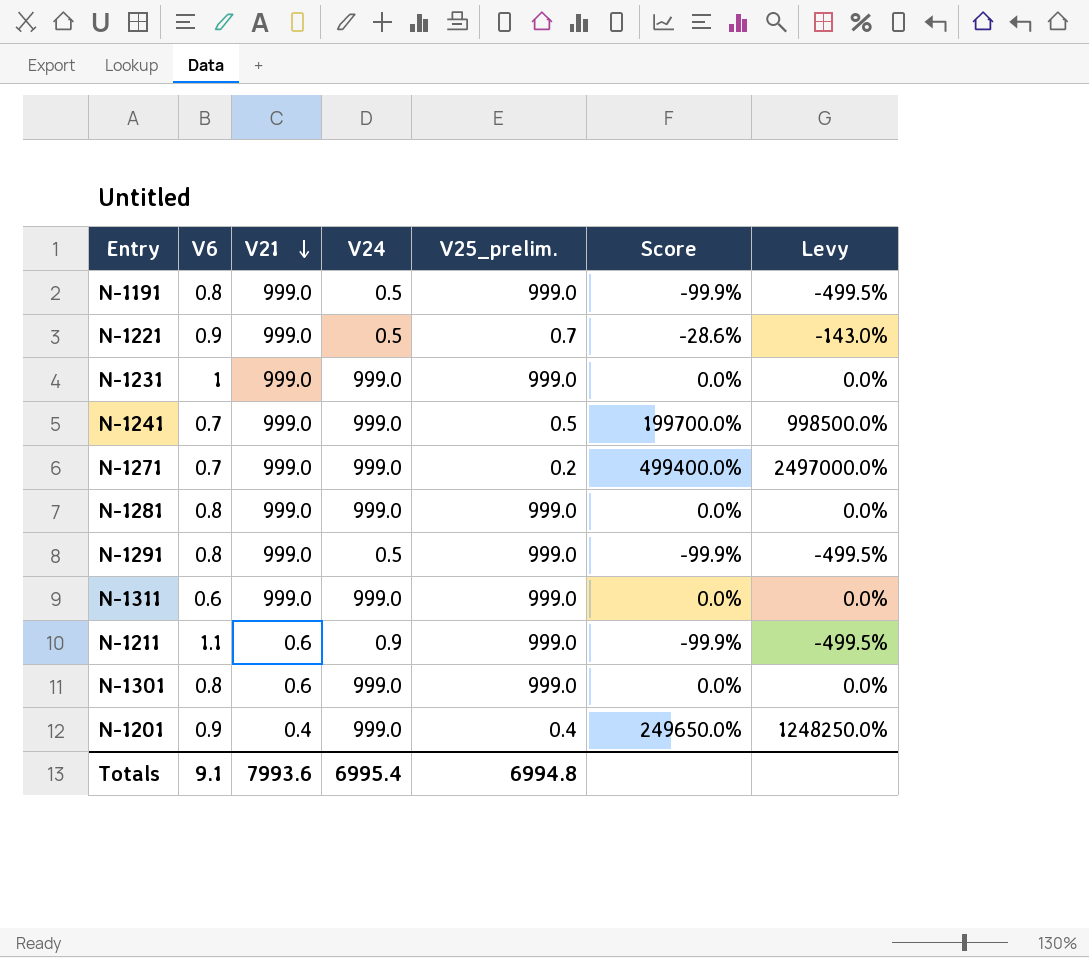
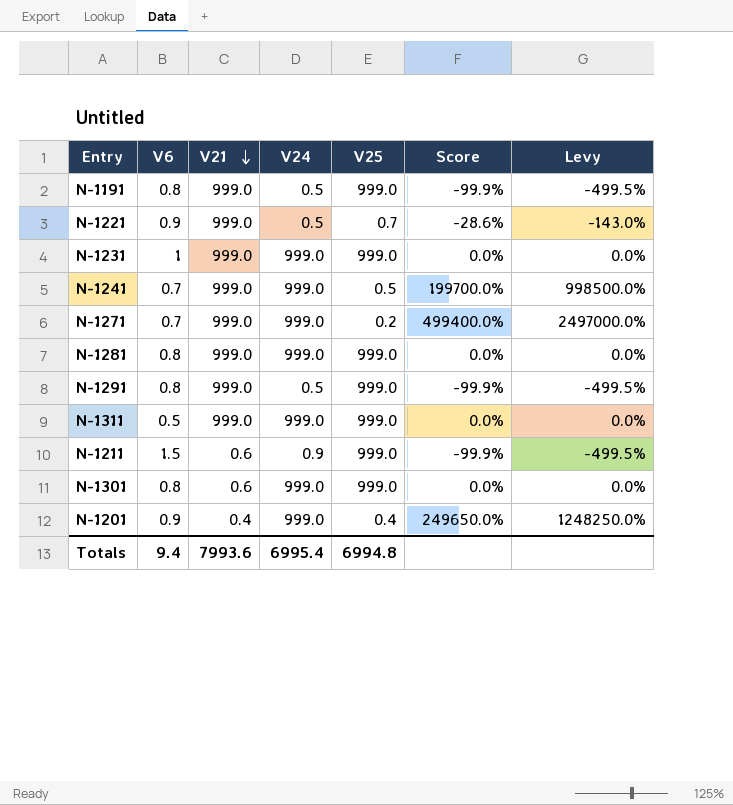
column name: V25_prelim. -> V25
N-1311 | V6: 0.6 -> 0.5
N-1211 | V6: 1.1 -> 1.5
Totals | V6: 9.1 -> 9.4

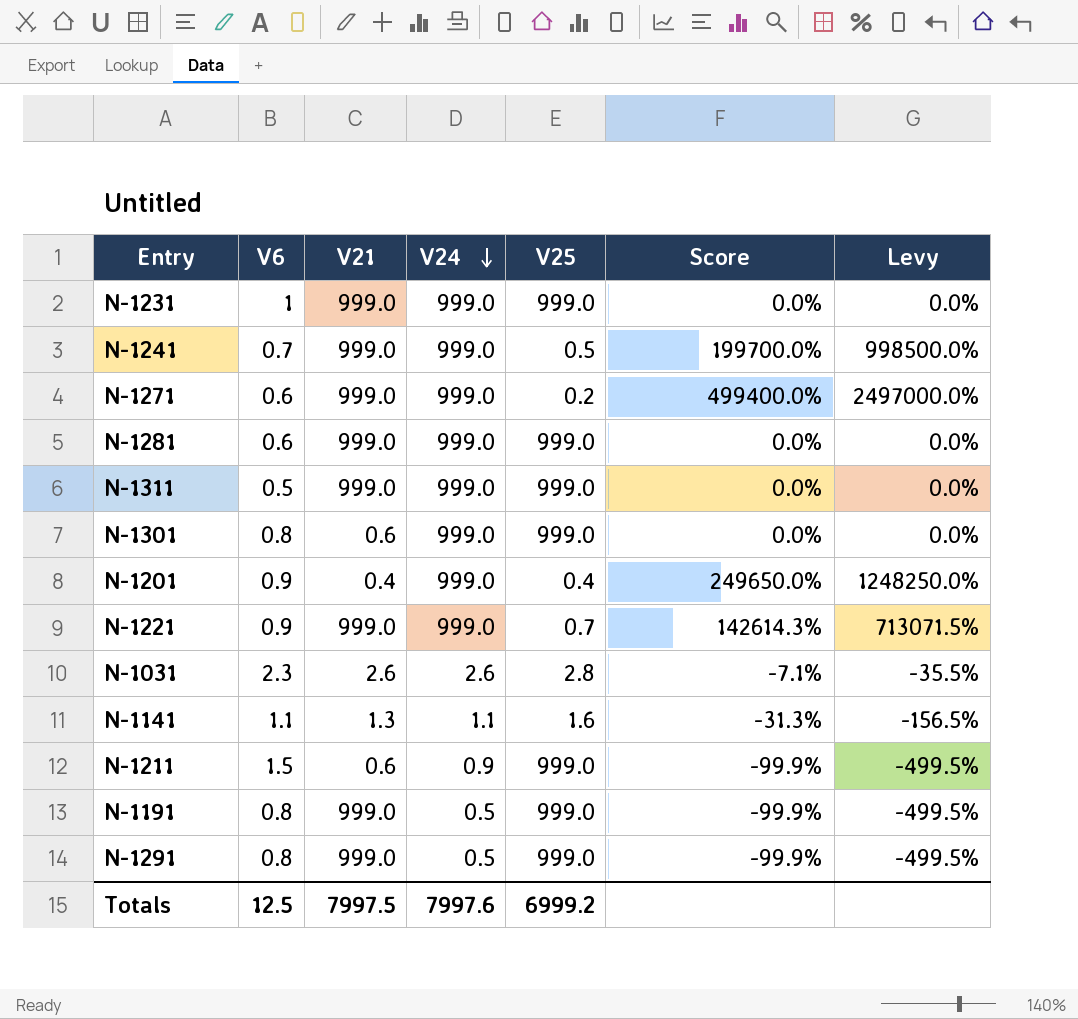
row order: V21 descending -> V24 descending
N-1271 | V6: 0.7 -> 0.6
N-1281 | V6: 0.8 -> 0.6
N-1221 | V24: 0.5 -> 999.0
N-1221 | Score: -28.6% -> 142614.3%
N-1221 | Levy: -143.0% -> 713071.5%
row N-1031: none -> 2.3 | 2.6 | 2.6 | 2.8 | -7.1% | -35.5%
row N-1141: none -> 1.1 | 1.3 | 1.1 | 1.6 | -31.3% | -156.5%
Totals | V6: 9.4 -> 12.5
Totals | V21: 7993.6 -> 7997.5
Totals | V24: 6995.4 -> 7997.6
Totals | V25: 6994.8 -> 6999.2

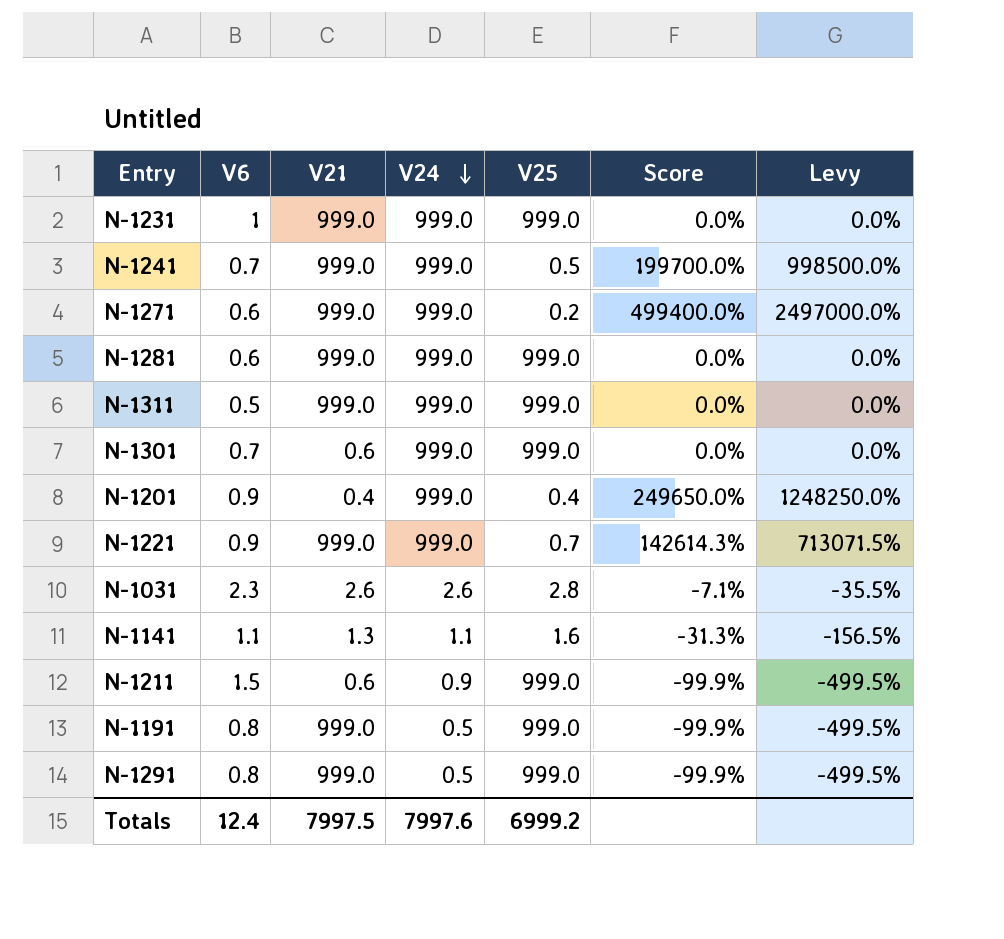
N-1301 | V6: 0.8 -> 0.7
Totals | V6: 12.5 -> 12.4

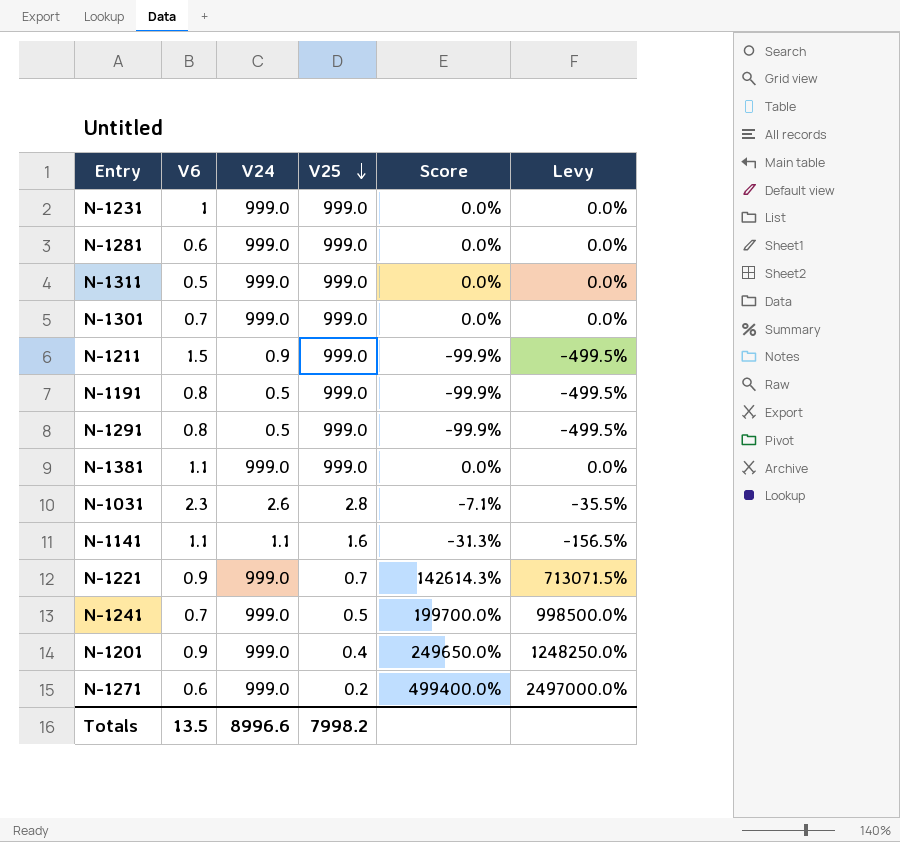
row order: V24 descending -> V25 descending
column V21 | position: 3 -> none
row N-1381: none -> 1.1 | 999.0 | 999.0 | 0.0% | 0.0%
Totals | V6: 12.4 -> 13.5
Totals | V24: 7997.6 -> 8996.6
Totals | V25: 6999.2 -> 7998.2

